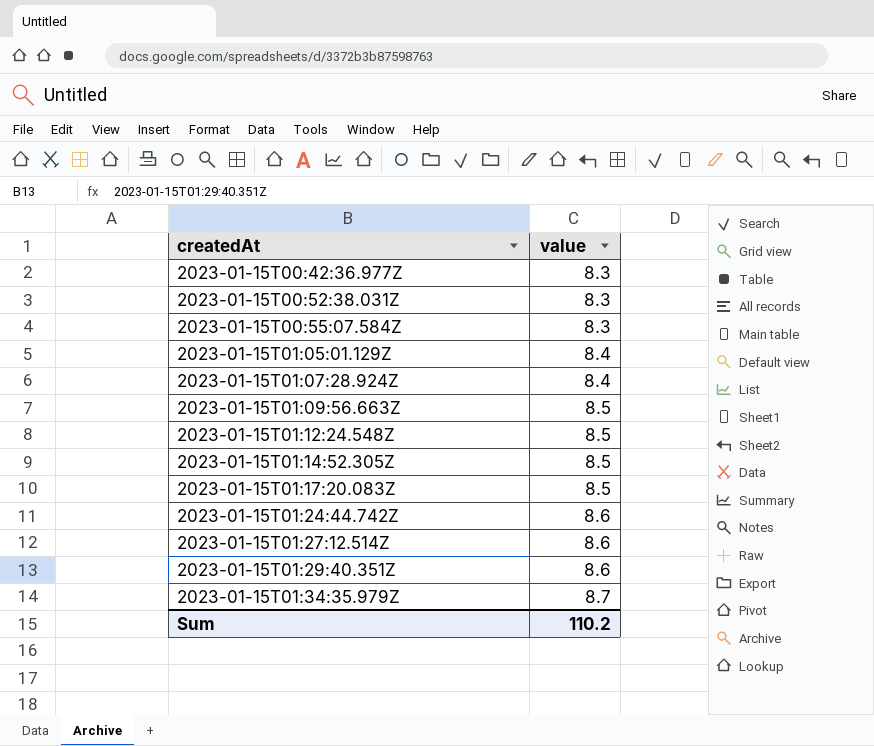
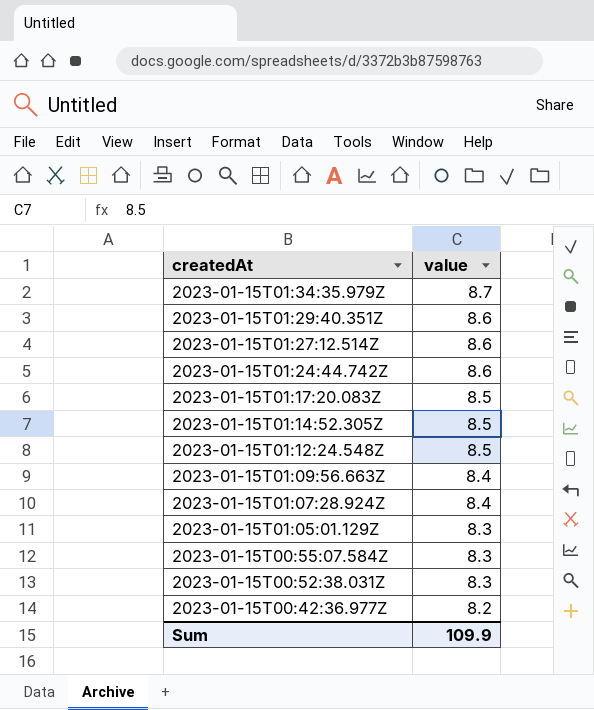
row order: createdAt ascending -> createdAt descending
2023-01-15T01:09:56.663Z | value: 8.5 -> 8.4
2023-01-15T01:05:01.129Z | value: 8.4 -> 8.3
2023-01-15T00:42:36.977Z | value: 8.3 -> 8.2
Sum | value: 110.2 -> 109.9

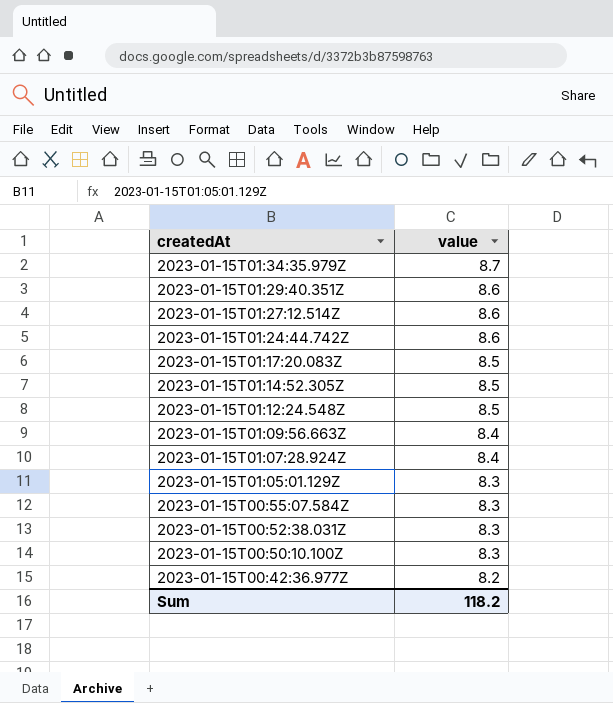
row 2023-01-15T00:50:10.100Z: none -> 8.3
Sum | value: 109.9 -> 118.2

